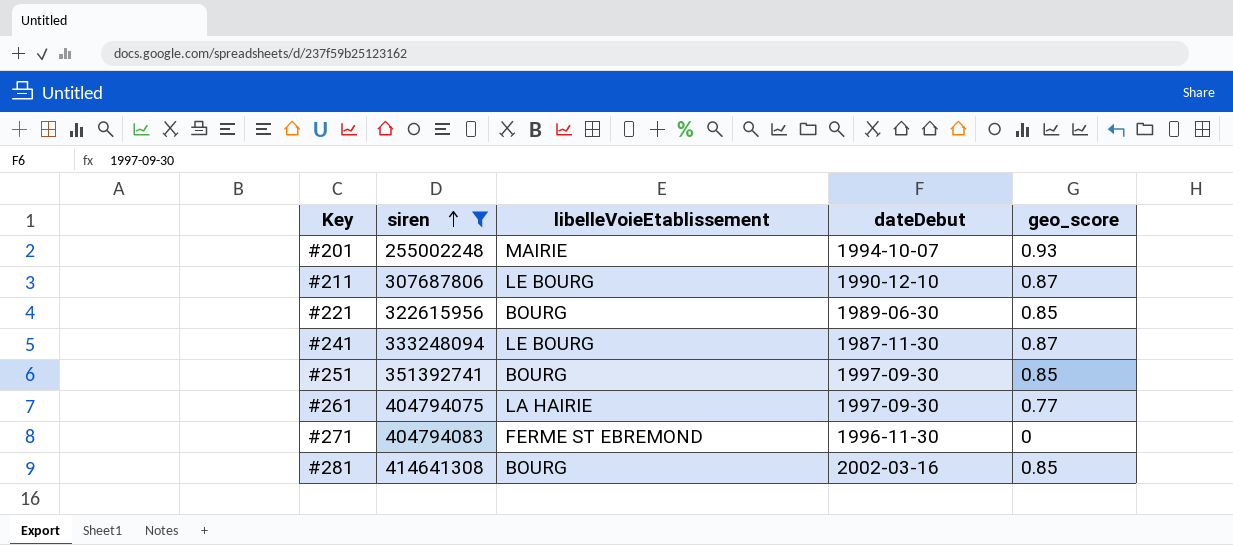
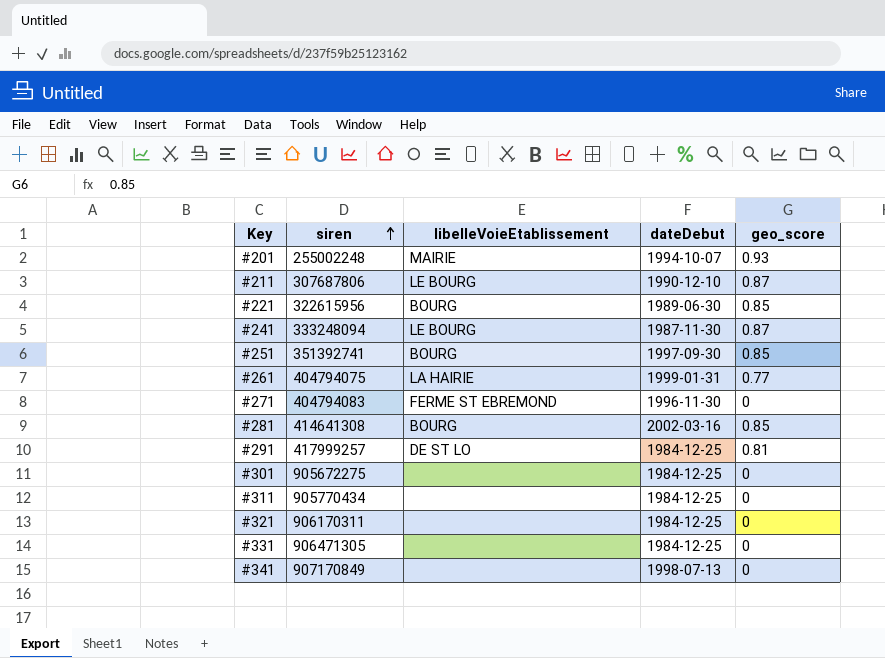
filter: siren <= 414641308 -> none
#261 | dateDebut: 1997-09-30 -> 1999-01-31

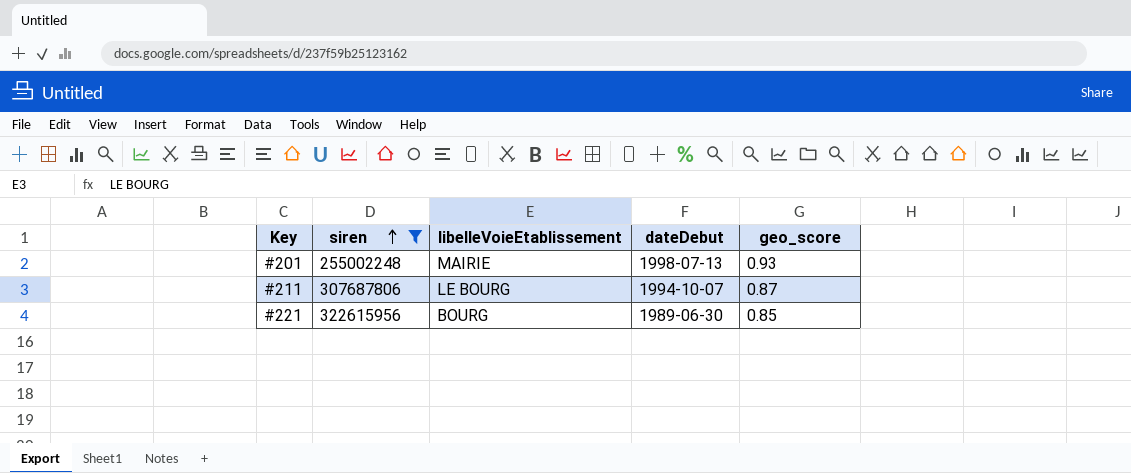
filter: none -> siren <= 322615956
#201 | dateDebut: 1994-10-07 -> 1998-07-13
#211 | dateDebut: 1990-12-10 -> 1994-10-07

